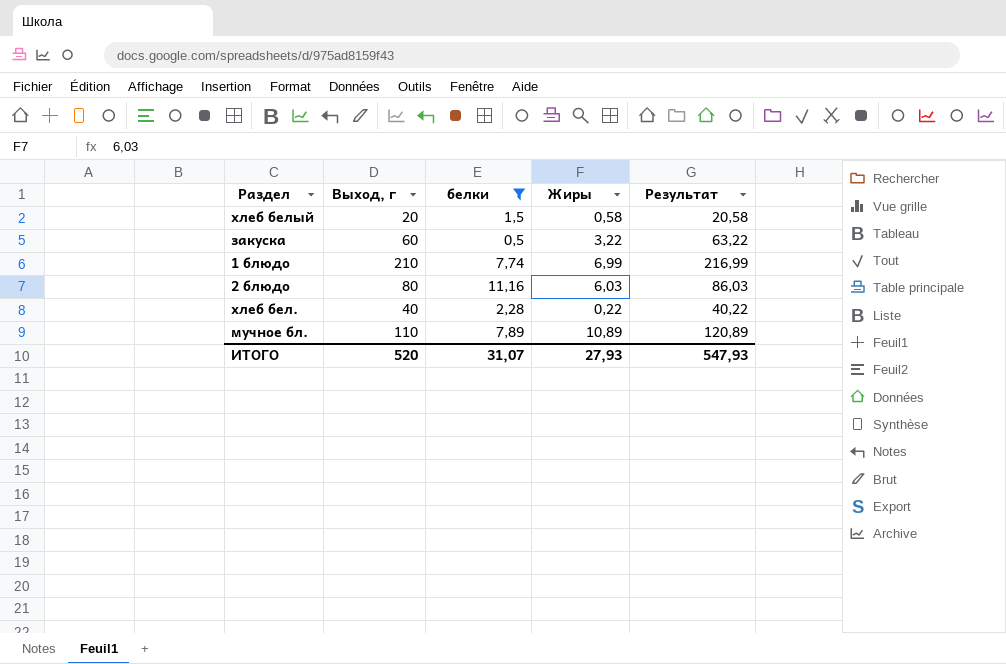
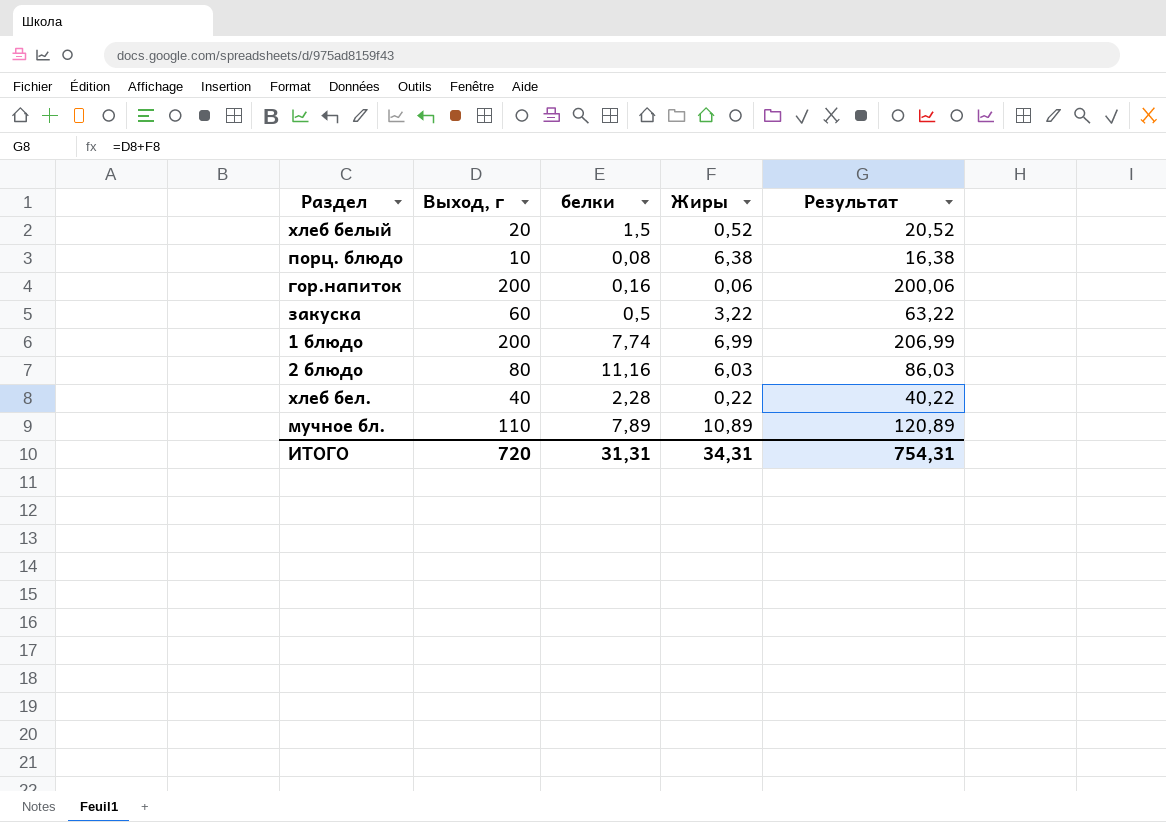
filter: белки >= 0,5 -> none
хлеб белый | Жиры: 0,58 -> 0,52
хлеб белый | Результат: 20,58 -> 20,52
1 блюдо | Выход, г: 210 -> 200
1 блюдо | Результат: 216,99 -> 206,99
ИТОГО | Выход, г: 520 -> 720
ИТОГО | белки: 31,07 -> 31,31
ИТОГО | Жиры: 27,93 -> 34,31
ИТОГО | Результат: 547,93 -> 754,31

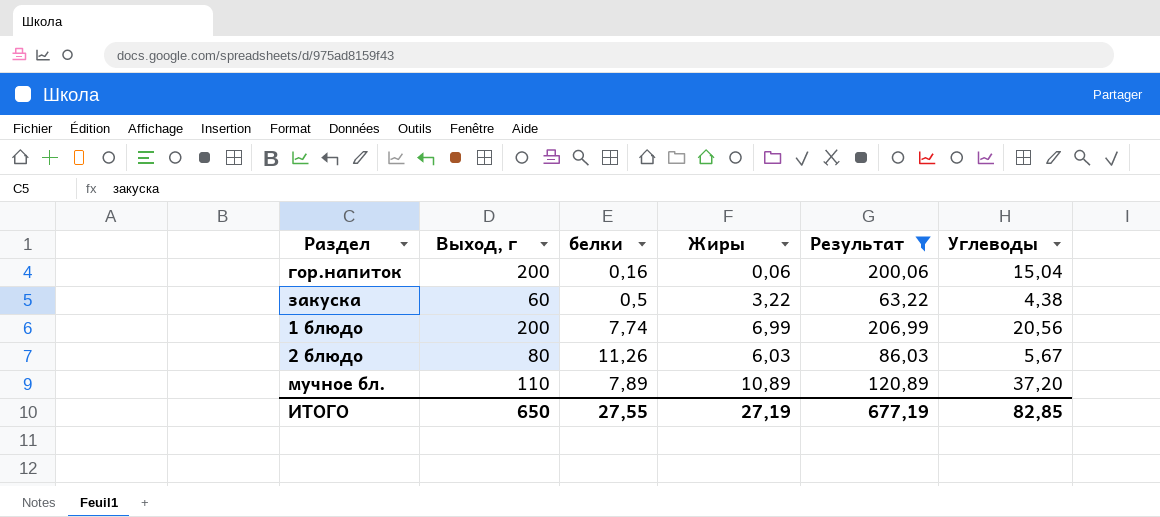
filter: none -> Результат >= 63,22
column Углеводы | position: none -> 6
2 блюдо | белки: 11,16 -> 11,26
ИТОГО | Выход, г: 720 -> 650
ИТОГО | белки: 31,31 -> 27,55
ИТОГО | Жиры: 34,31 -> 27,19
ИТОГО | Результат: 754,31 -> 677,19

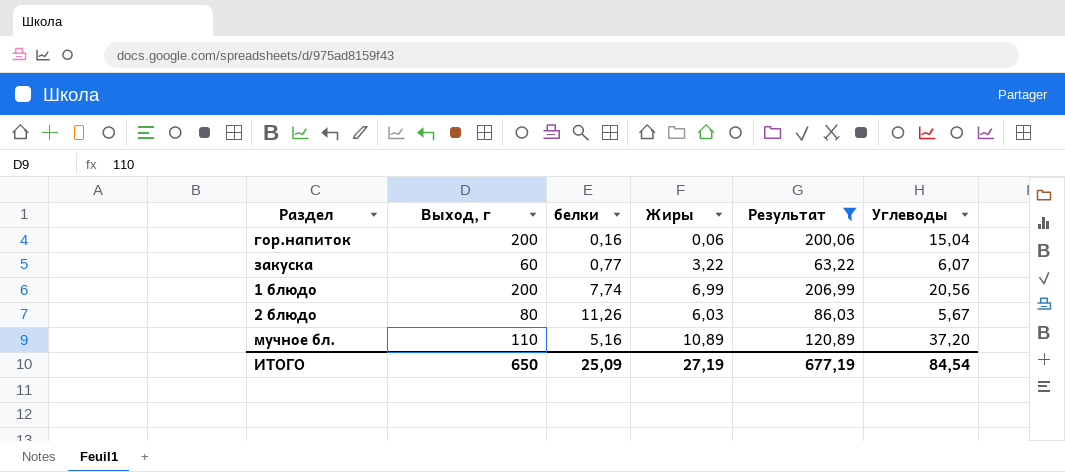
закуска | белки: 0,5 -> 0,77
закуска | Углеводы: 4,38 -> 6,07
мучное бл. | белки: 7,89 -> 5,16
ИТОГО | белки: 27,55 -> 25,09
ИТОГО | Углеводы: 82,85 -> 84,54

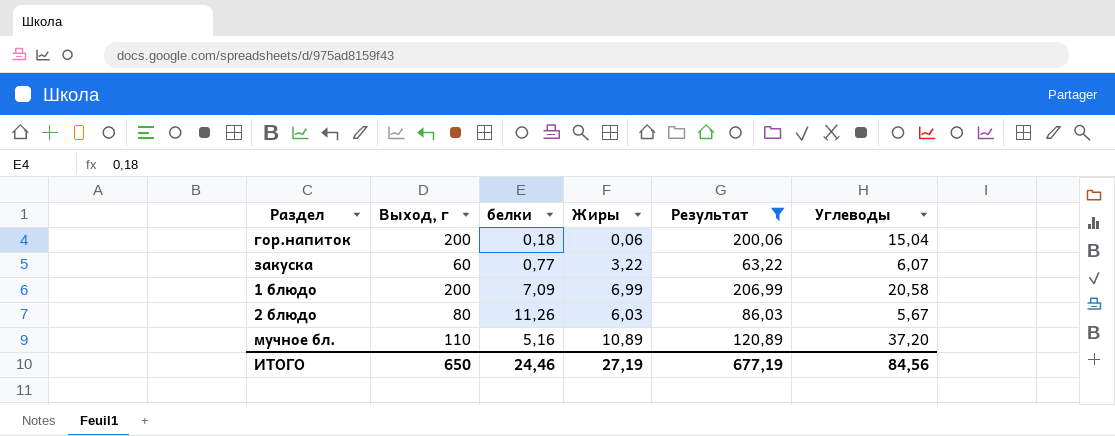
гор.напиток | белки: 0,16 -> 0,18
1 блюдо | белки: 7,74 -> 7,09
1 блюдо | Углеводы: 20,56 -> 20,58
ИТОГО | белки: 25,09 -> 24,46
ИТОГО | Углеводы: 84,54 -> 84,56

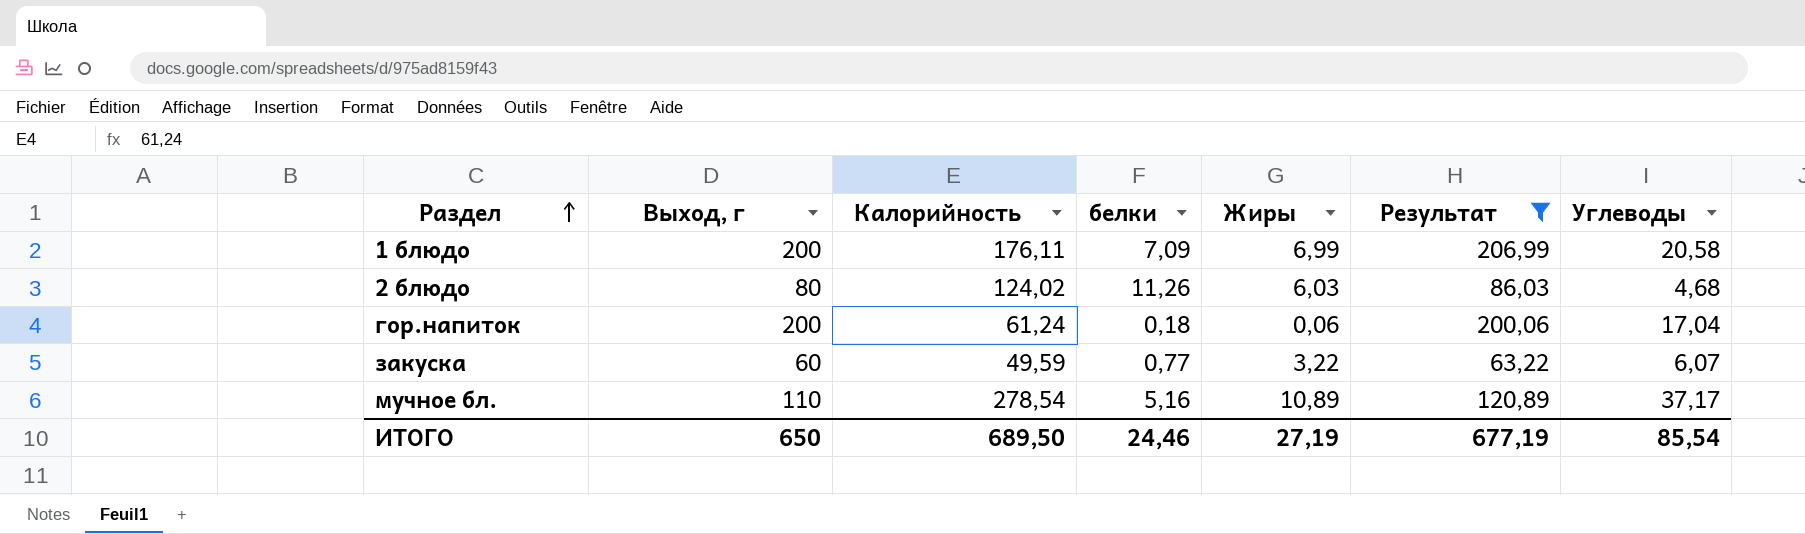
row order: none -> Раздел ascending
column Калорийность | position: none -> 3
2 блюдо | Углеводы: 5,67 -> 4,68
гор.напиток | Углеводы: 15,04 -> 17,04
мучное бл. | Углеводы: 37,20 -> 37,17
ИТОГО | Углеводы: 84,56 -> 85,54

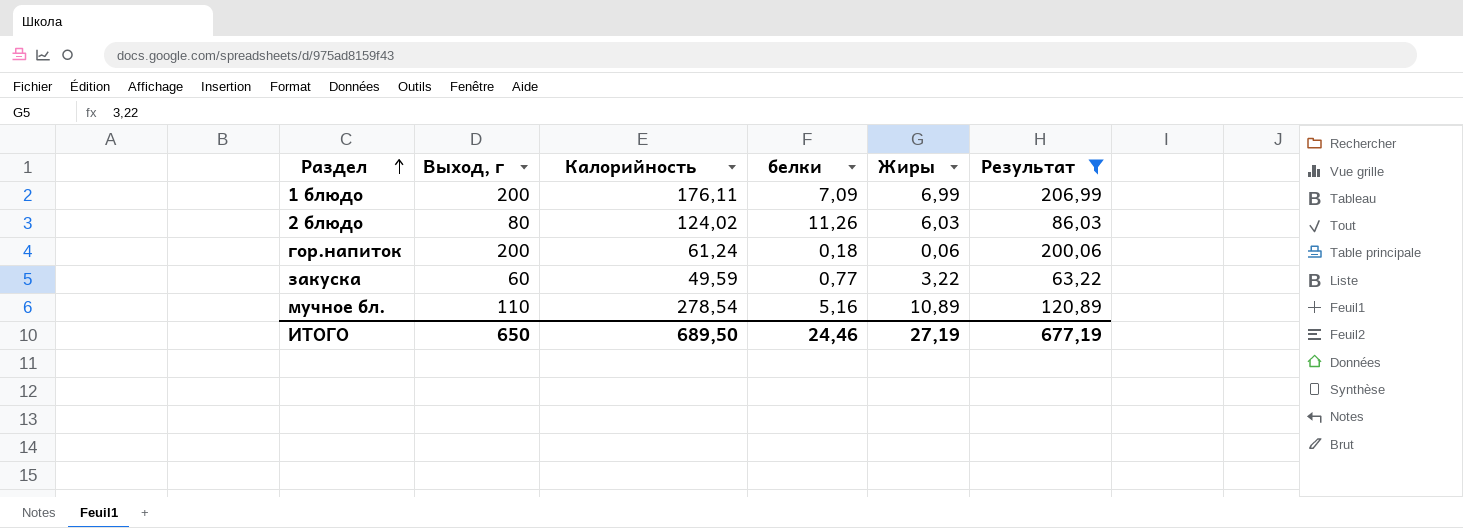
column Углеводы | position: 7 -> none

